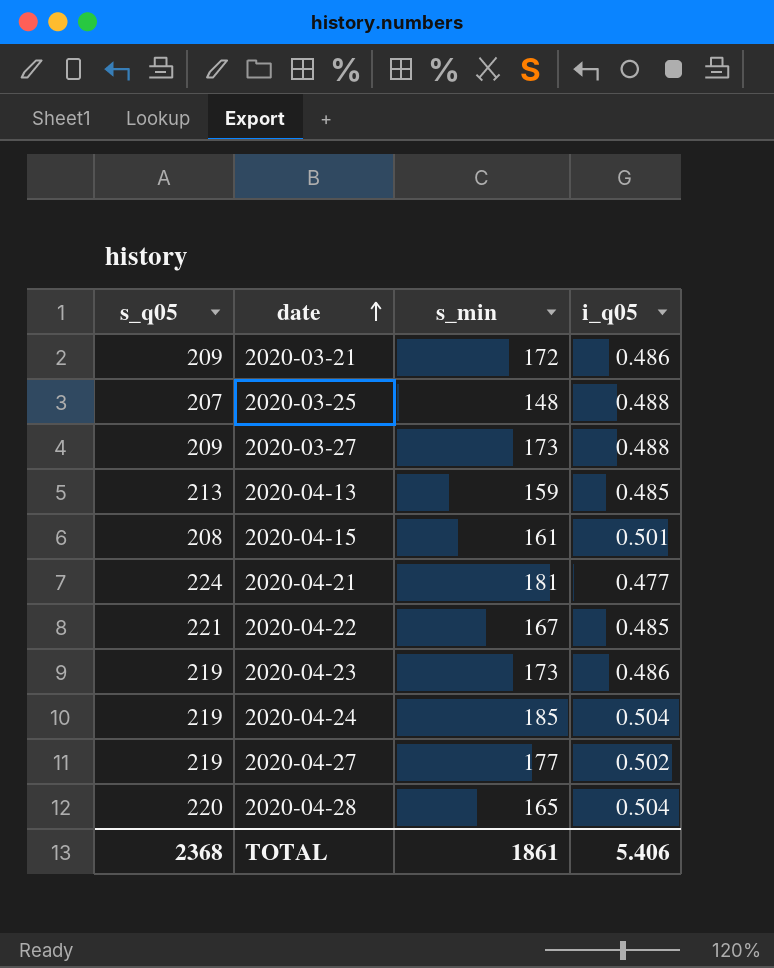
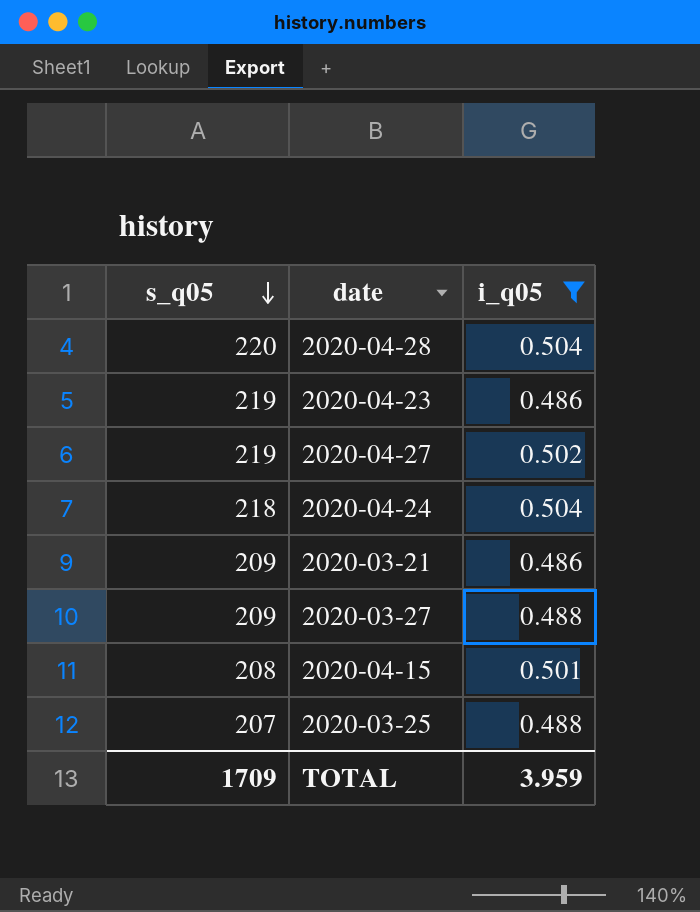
filter: none -> i_q05 >= 0.486
row order: date ascending -> s_q05 descending
column s_min | position: 3 -> none
2020-04-24 | s_q05: 219 -> 218
TOTAL | s_q05: 2368 -> 1709
TOTAL | i_q05: 5.406 -> 3.959

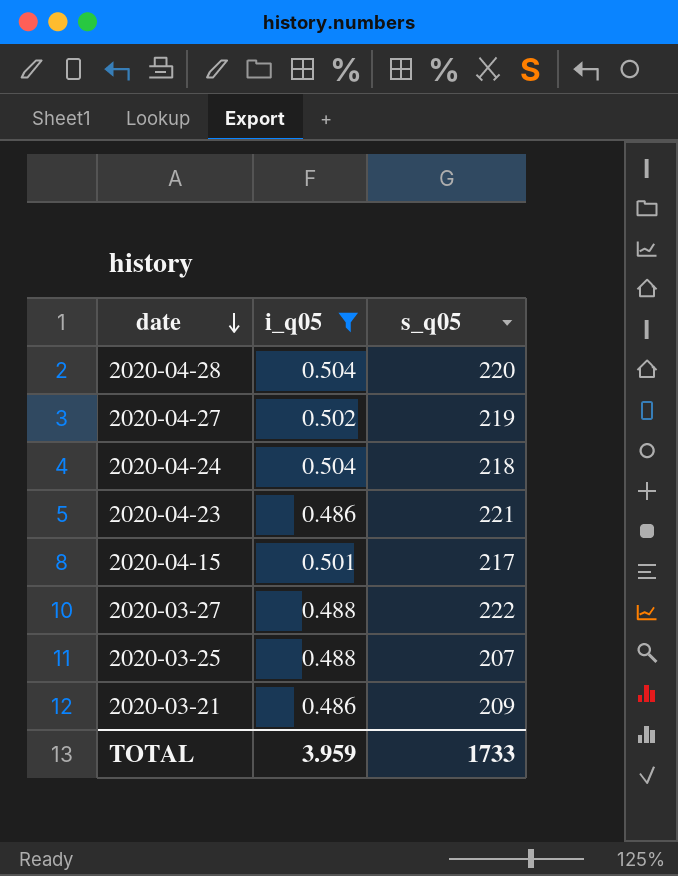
row order: s_q05 descending -> date descending
column s_q05 | position: 1 -> 3
2020-04-23 | s_q05: 219 -> 221
2020-04-15 | s_q05: 208 -> 217
2020-03-27 | s_q05: 209 -> 222
TOTAL | s_q05: 1709 -> 1733

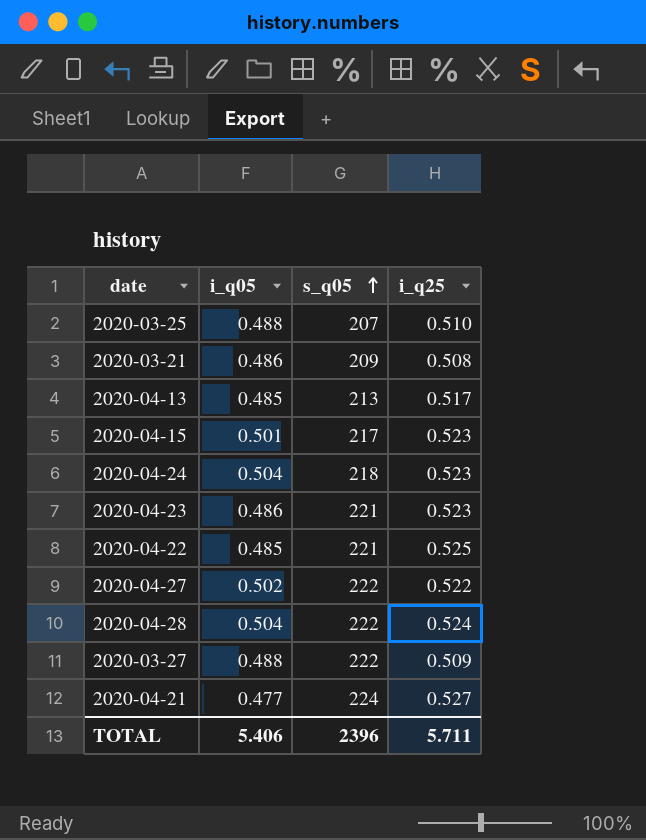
filter: i_q05 >= 0.486 -> none
row order: date descending -> s_q05 ascending
column i_q25 | position: none -> 4
2020-04-27 | s_q05: 219 -> 222
2020-04-28 | s_q05: 220 -> 222
TOTAL | i_q05: 3.959 -> 5.406
TOTAL | s_q05: 1733 -> 2396

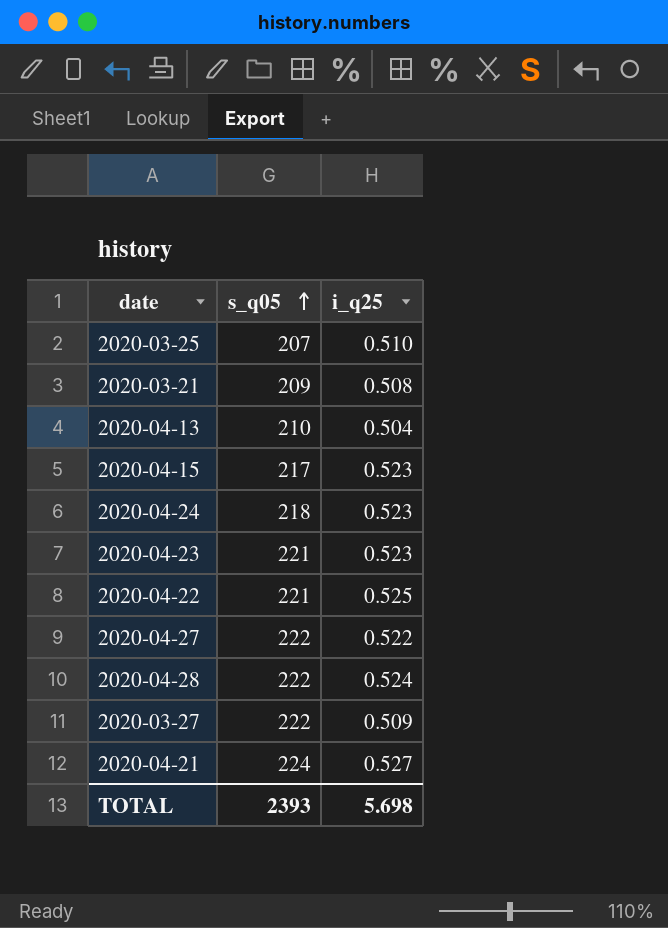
column i_q05 | position: 2 -> none
2020-04-13 | s_q05: 213 -> 210
2020-04-13 | i_q25: 0.517 -> 0.504
TOTAL | s_q05: 2396 -> 2393
TOTAL | i_q25: 5.711 -> 5.698

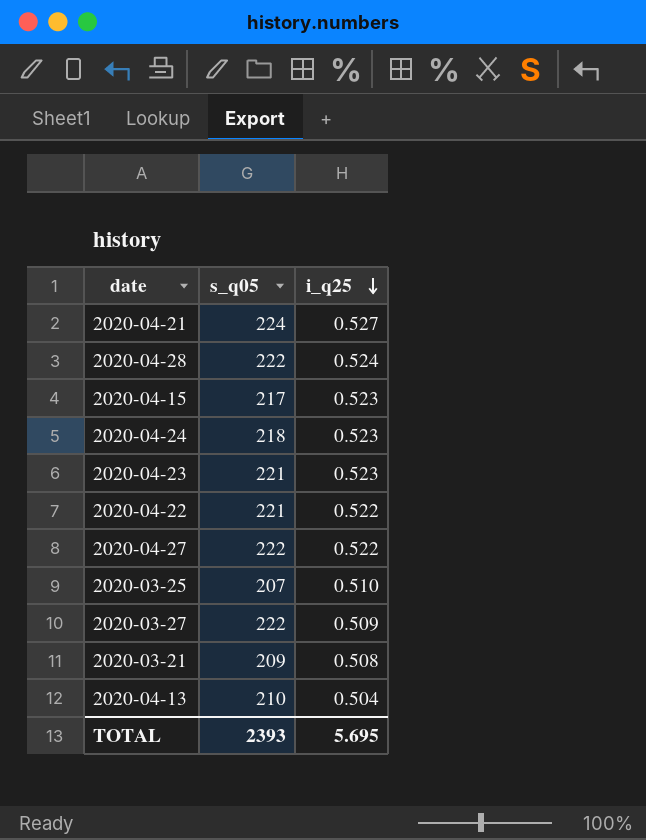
row order: s_q05 ascending -> i_q25 descending
2020-04-22 | i_q25: 0.525 -> 0.522
TOTAL | i_q25: 5.698 -> 5.695

